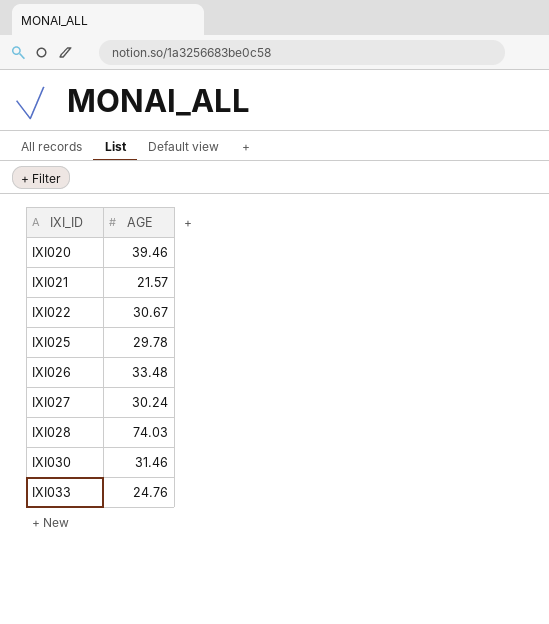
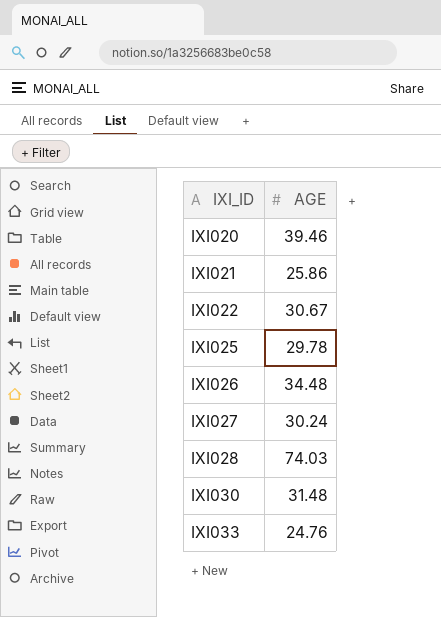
IXI021 | AGE: 21.57 -> 25.86
IXI026 | AGE: 33.48 -> 34.48
IXI030 | AGE: 31.46 -> 31.48

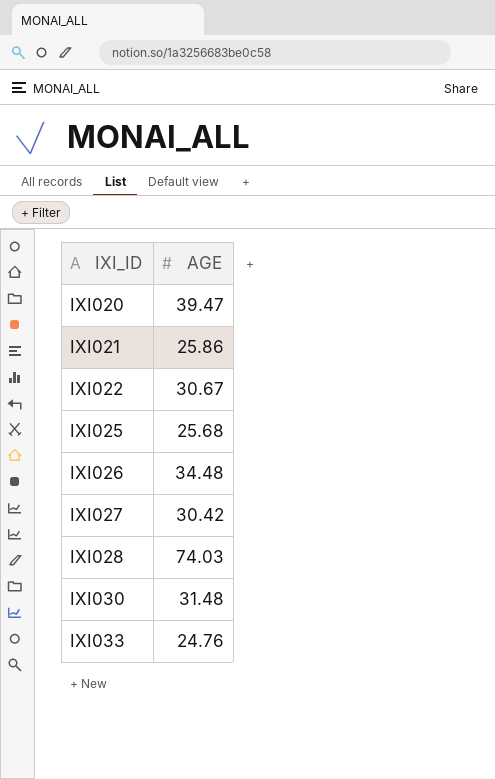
IXI020 | AGE: 39.46 -> 39.47
IXI025 | AGE: 29.78 -> 25.68
IXI027 | AGE: 30.24 -> 30.42

